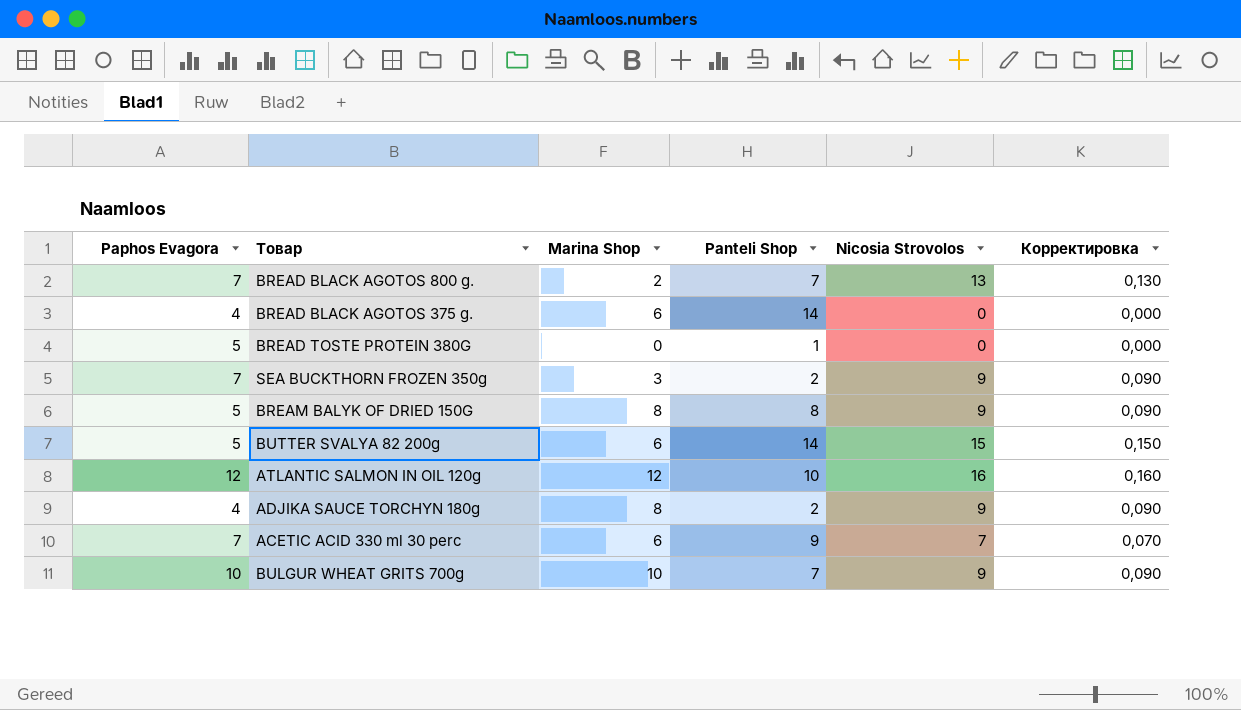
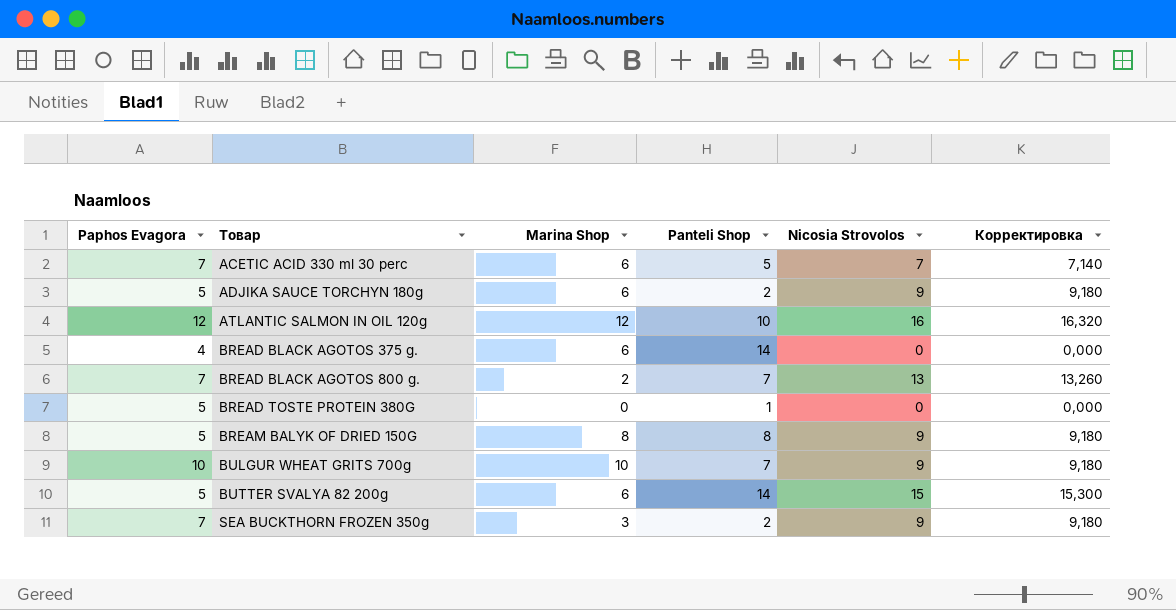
row order: none -> Товар ascending
column Корректировка | formula: [Nicosia Strovolos] * 0,01 -> [Nicosia Strovolos] * 1,02
ACETIC ACID 330 ml 30 perc | Panteli Shop: 9 -> 5
ADJIKA SAUCE TORCHYN 180g | Paphos Evagora: 4 -> 5
ADJIKA SAUCE TORCHYN 180g | Marina Shop: 8 -> 6

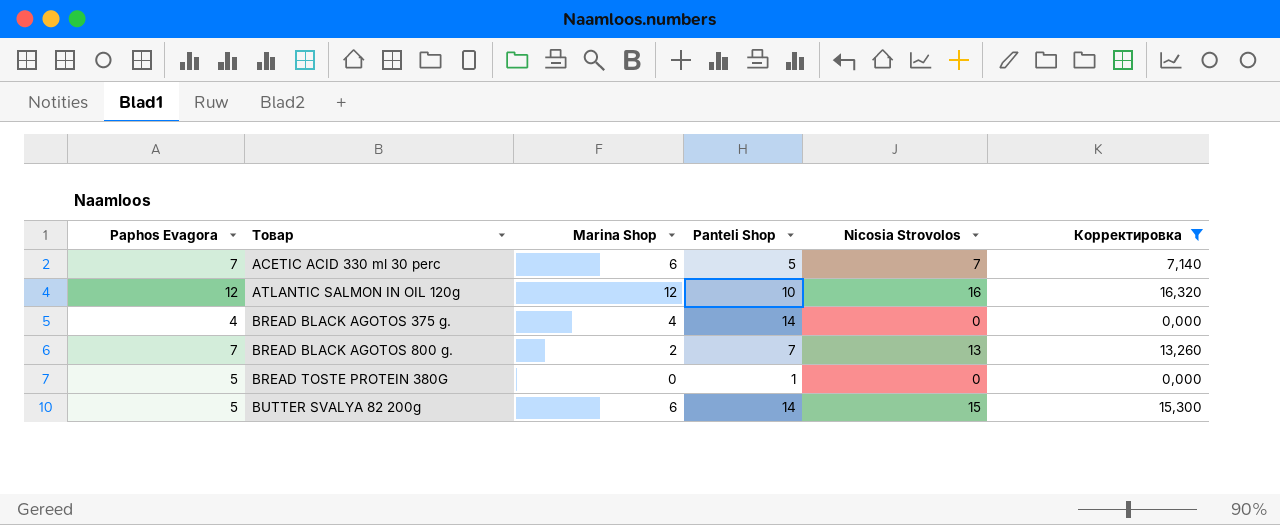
filter: none -> Корректировка != 9,180
BREAD BLACK AGOTOS 375 g. | Marina Shop: 6 -> 4

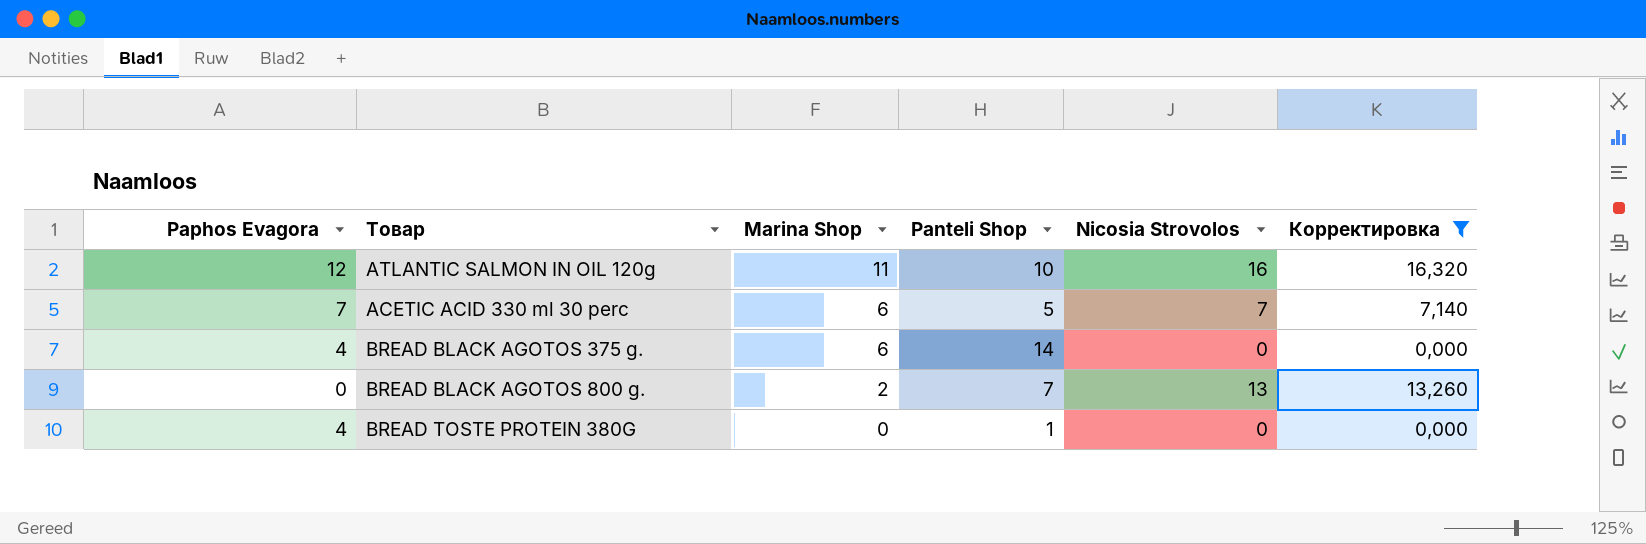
row order: Товар ascending -> Marina Shop descending
row BUTTER SVALYA 82 200g: 5 | 6 | 14 | 15 | 15,300 -> none
ATLANTIC SALMON IN OIL 120g | Marina Shop: 12 -> 11
BREAD BLACK AGOTOS 375 g. | Marina Shop: 4 -> 6
BREAD BLACK AGOTOS 800 g. | Paphos Evagora: 7 -> 0
BREAD TOSTE PROTEIN 380G | Paphos Evagora: 5 -> 4

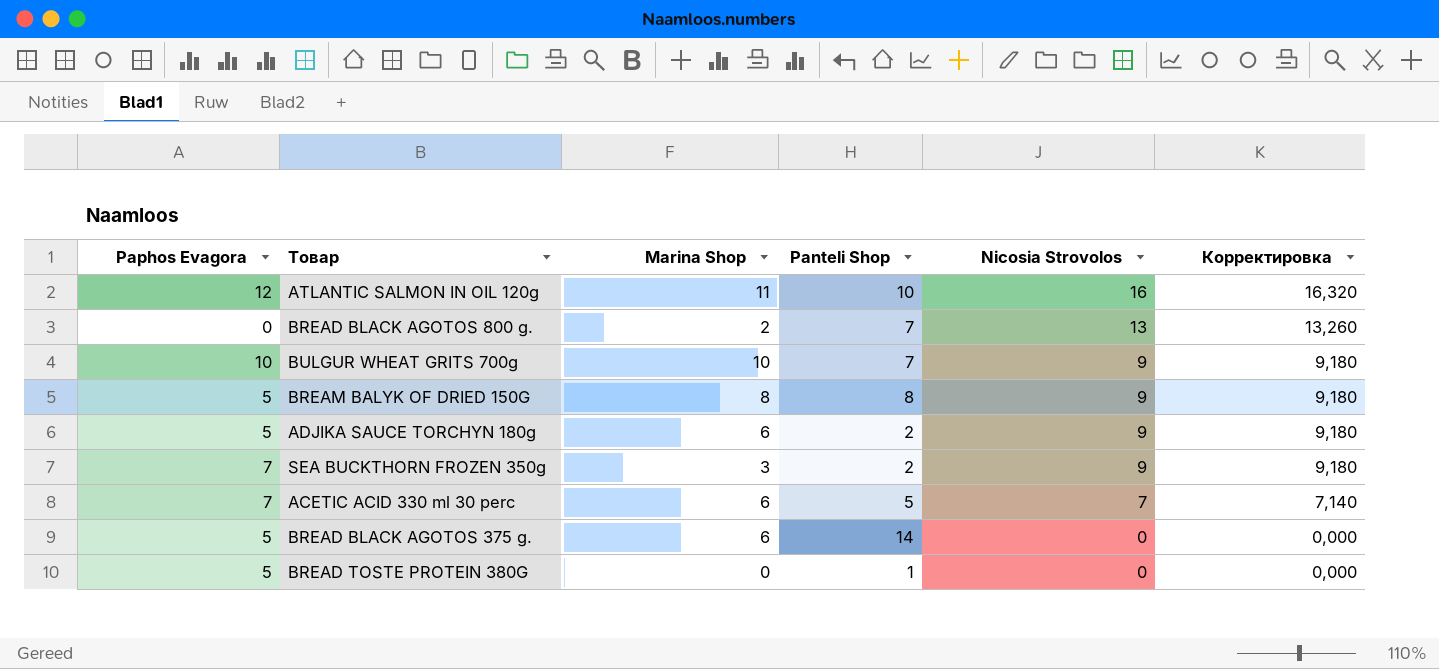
filter: Корректировка != 9,180 -> none
row order: Marina Shop descending -> Nicosia Strovolos descending
BREAD BLACK AGOTOS 375 g. | Paphos Evagora: 4 -> 5
BREAD TOSTE PROTEIN 380G | Paphos Evagora: 4 -> 5

